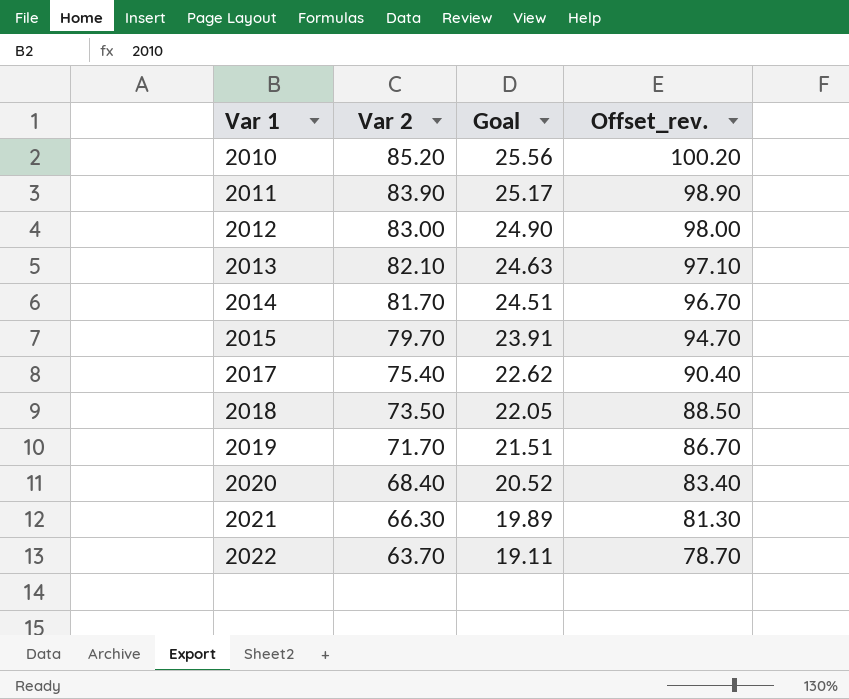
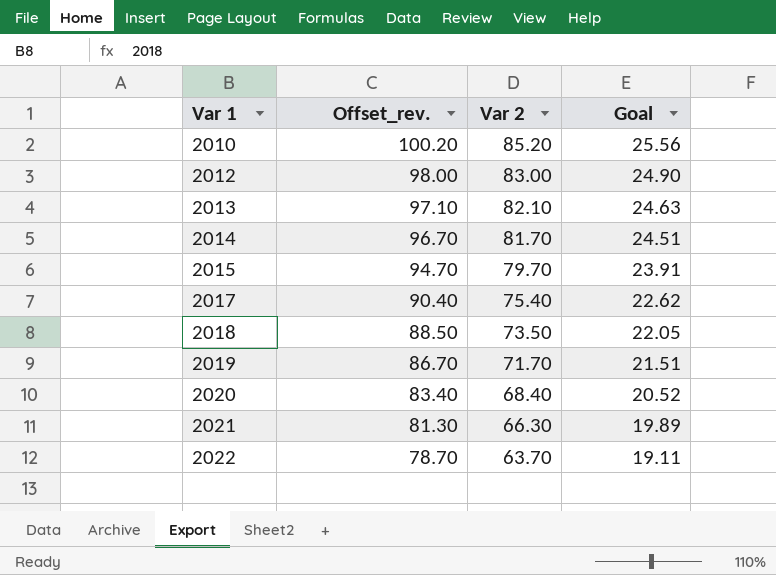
column Offset_rev. | position: 4 -> 2
row 2011: 83.90 | 25.17 | 98.90 -> none

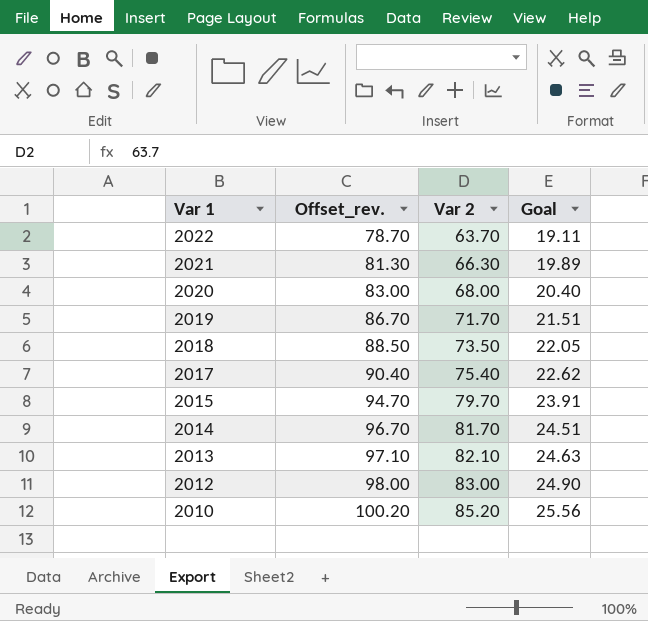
row order: Var 1 ascending -> Var 1 descending
2020 | Offset_rev.: 83.40 -> 83.00
2020 | Var 2: 68.40 -> 68.00
2020 | Goal: 20.52 -> 20.40

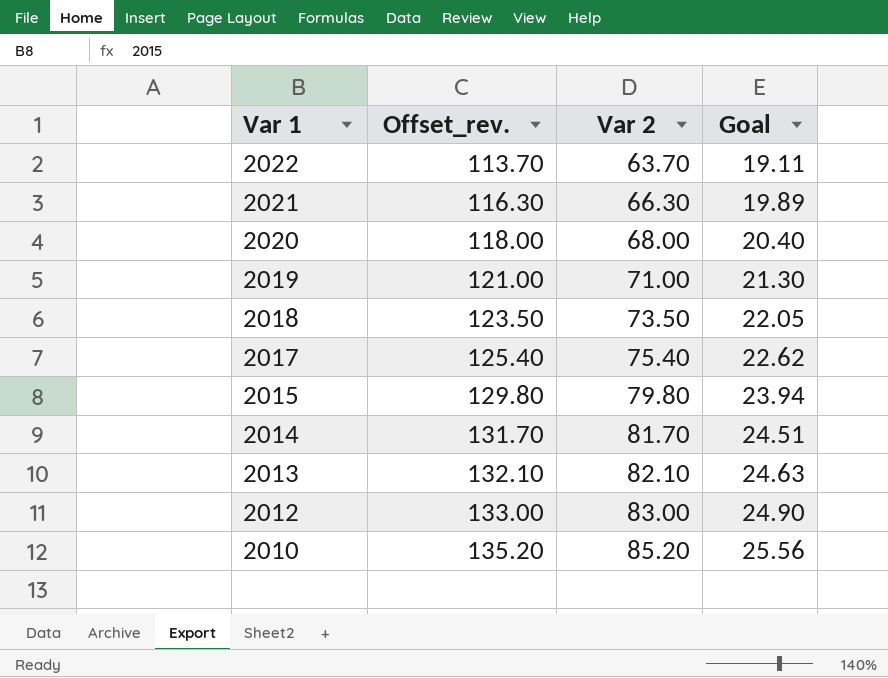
column Offset_rev. | formula: [Var 2] + 15 -> [Var 2] + 50
2019 | Var 2: 71.70 -> 71.00
2019 | Goal: 21.51 -> 21.30
2015 | Var 2: 79.70 -> 79.80
2015 | Goal: 23.91 -> 23.94

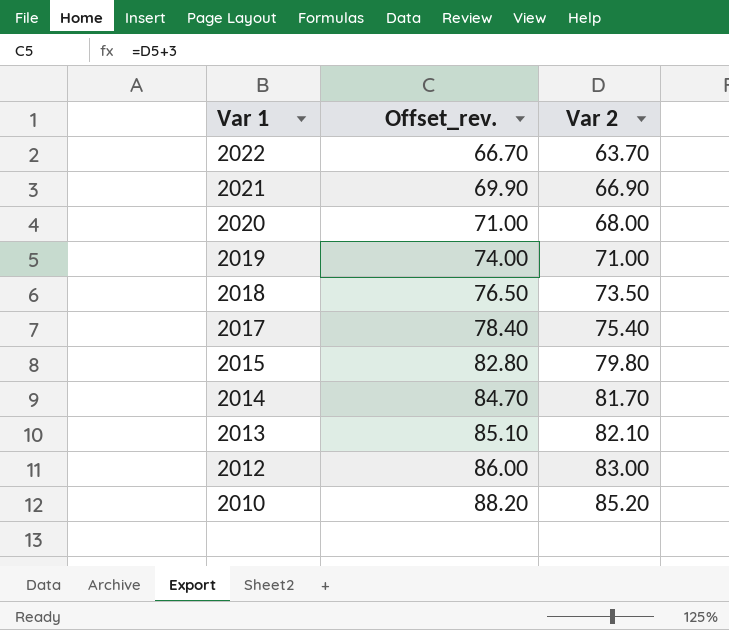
column Goal | formula: [Var 2] * 0.3 -> none
column Offset_rev. | formula: [Var 2] + 50 -> [Var 2] + 3
2021 | Var 2: 66.30 -> 66.90

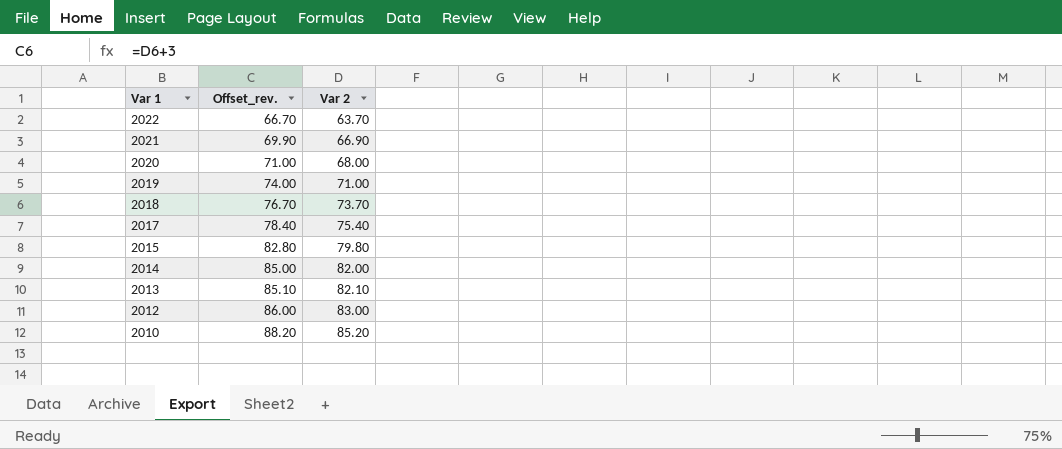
2018 | Offset_rev.: 76.50 -> 76.70
2018 | Var 2: 73.50 -> 73.70
2014 | Offset_rev.: 84.70 -> 85.00
2014 | Var 2: 81.70 -> 82.00

